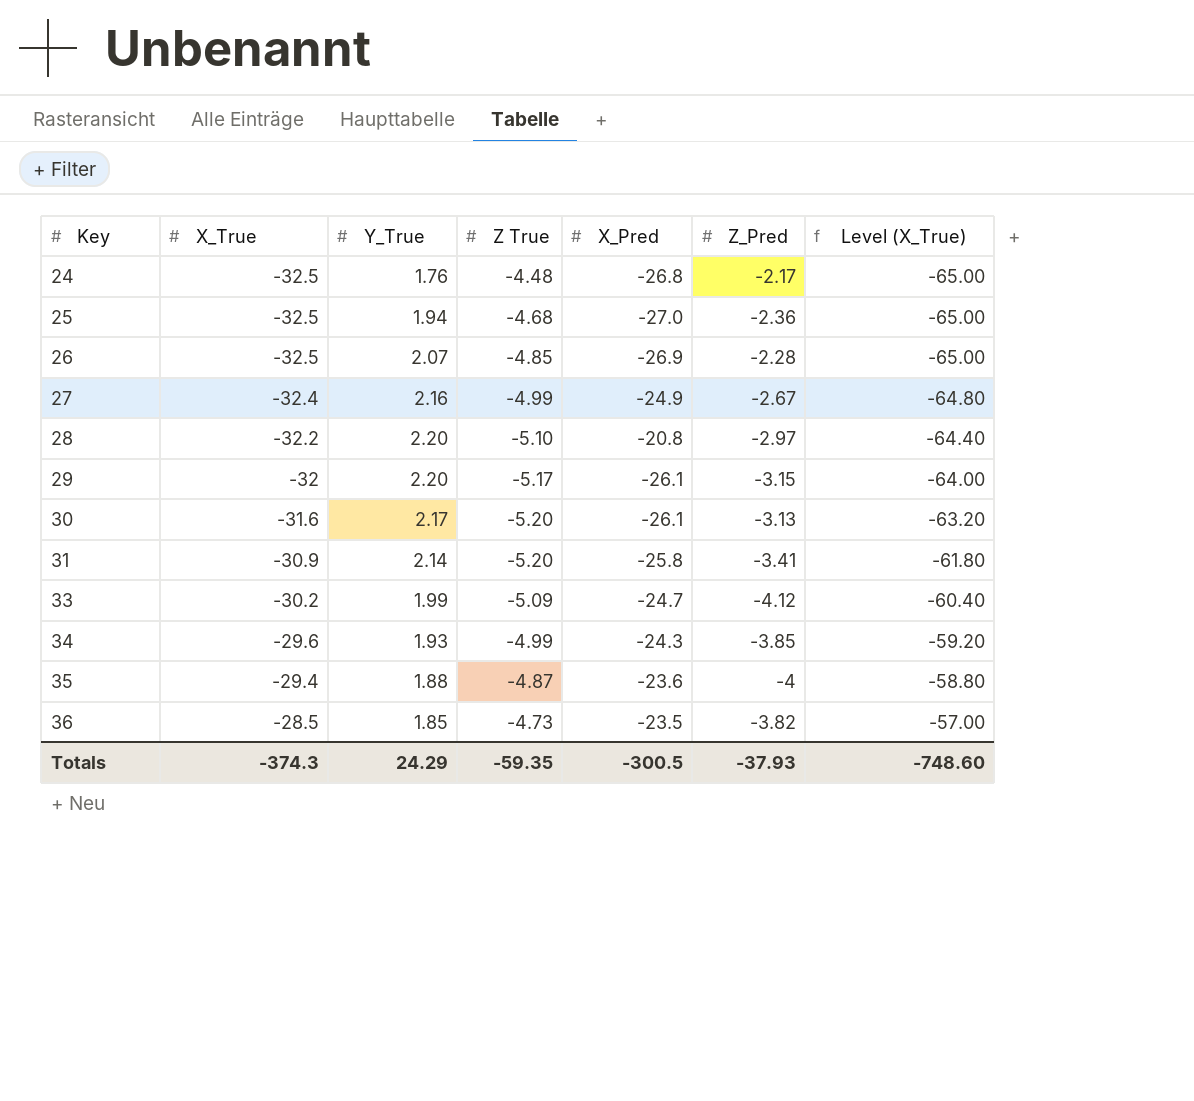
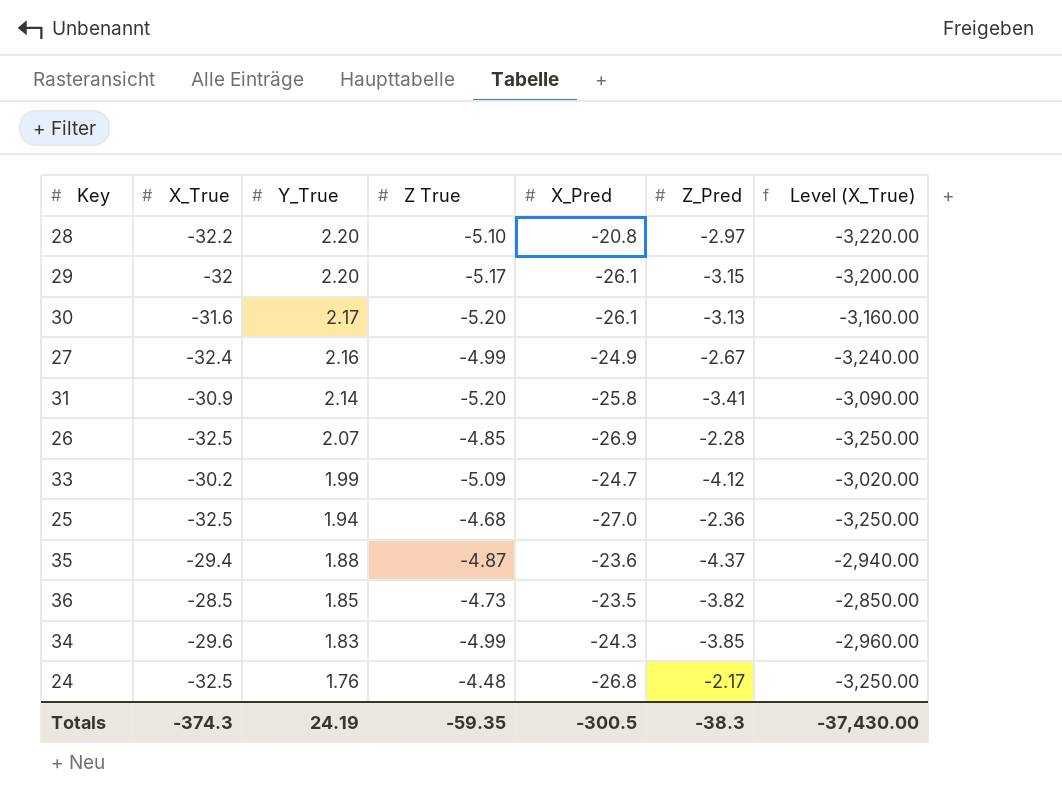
row order: Key ascending -> Y_True descending
column Level (X_True) | formula: [X_True] * 2 -> [X_True] * 100
35 | Z_Pred: -4 -> -4.37
34 | Y_True: 1.93 -> 1.83
Totals | Y_True: 24.29 -> 24.19
Totals | Z_Pred: -37.93 -> -38.3
Totals | Level (X_True): -748.60 -> -37,430.00

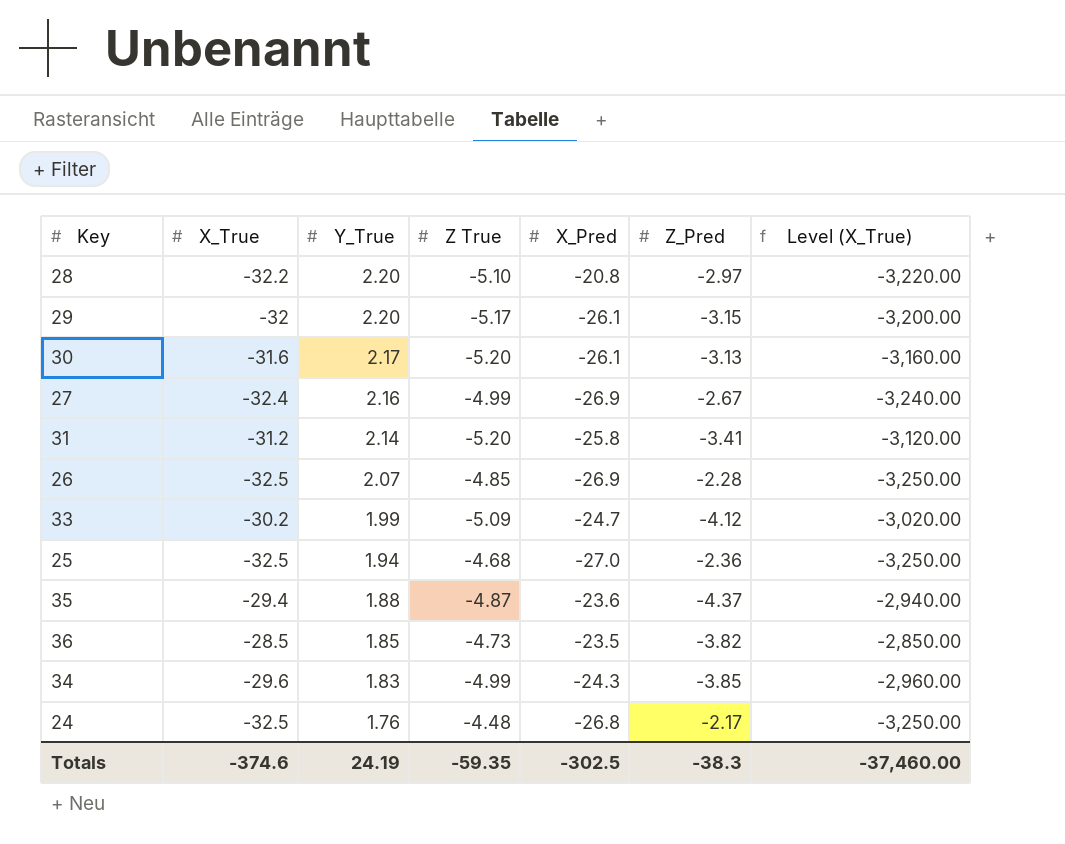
27 | X_Pred: -24.9 -> -26.9
31 | X_True: -30.9 -> -31.2
31 | Level (X_True): -3,090.00 -> -3,120.00
Totals | X_True: -374.3 -> -374.6
Totals | X_Pred: -300.5 -> -302.5
Totals | Level (X_True): -37,430.00 -> -37,460.00

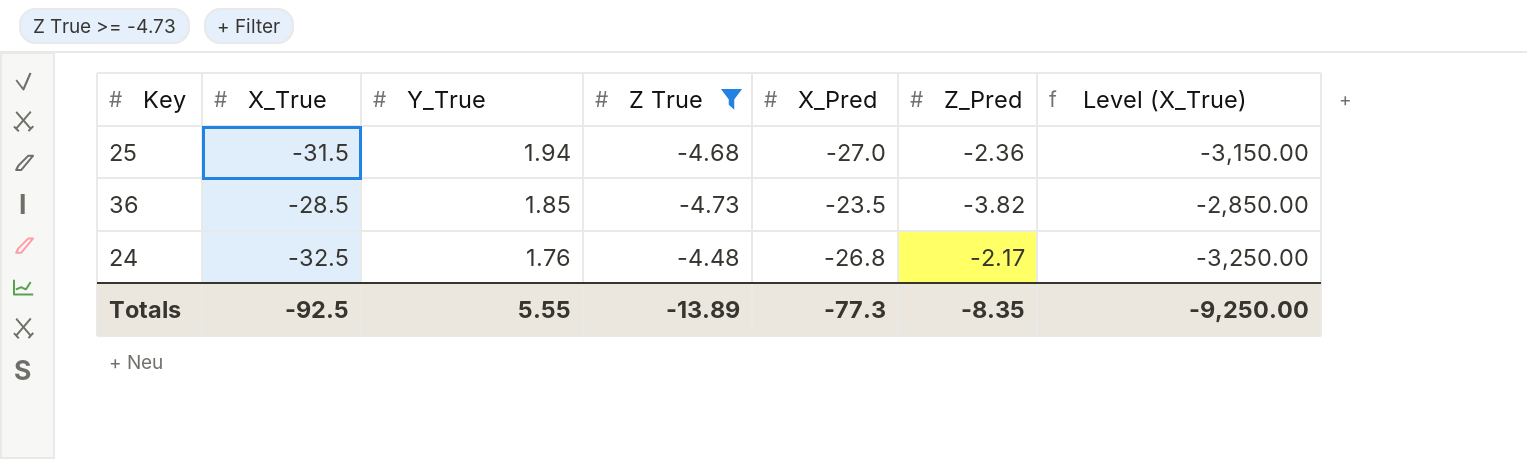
filter: none -> Z True >= -4.73
25 | X_True: -32.5 -> -31.5
25 | Level (X_True): -3,250.00 -> -3,150.00
Totals | X_True: -374.6 -> -92.5
Totals | Y_True: 24.19 -> 5.55
Totals | Z True: -59.35 -> -13.89
Totals | X_Pred: -302.5 -> -77.3
Totals | Z_Pred: -38.3 -> -8.35
Totals | Level (X_True): -37,460.00 -> -9,250.00

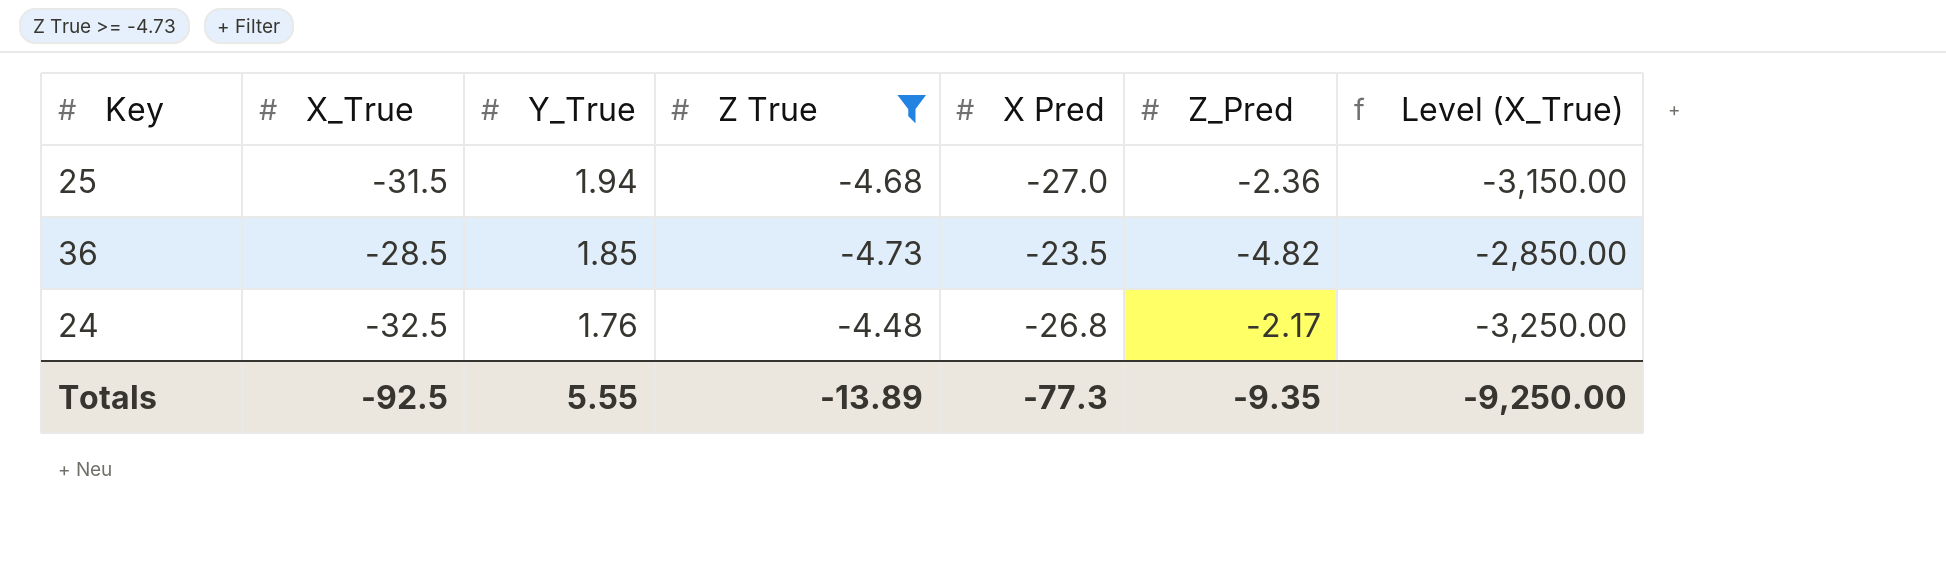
column name: X_Pred -> X Pred
36 | Z_Pred: -3.82 -> -4.82
Totals | Z_Pred: -8.35 -> -9.35

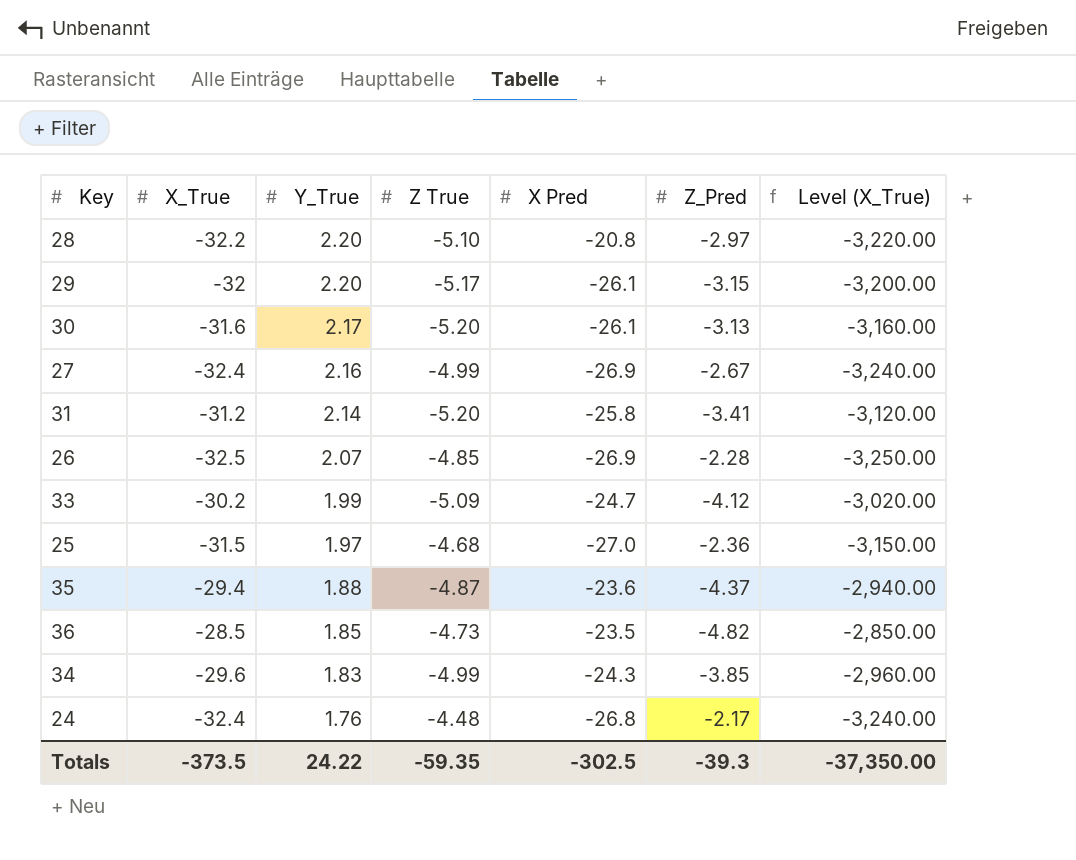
filter: Z True >= -4.73 -> none
25 | Y_True: 1.94 -> 1.97
24 | X_True: -32.5 -> -32.4
24 | Level (X_True): -3,250.00 -> -3,240.00
Totals | X_True: -92.5 -> -373.5
Totals | Y_True: 5.55 -> 24.22
Totals | Z True: -13.89 -> -59.35
Totals | X Pred: -77.3 -> -302.5
Totals | Z_Pred: -9.35 -> -39.3
Totals | Level (X_True): -9,250.00 -> -37,350.00

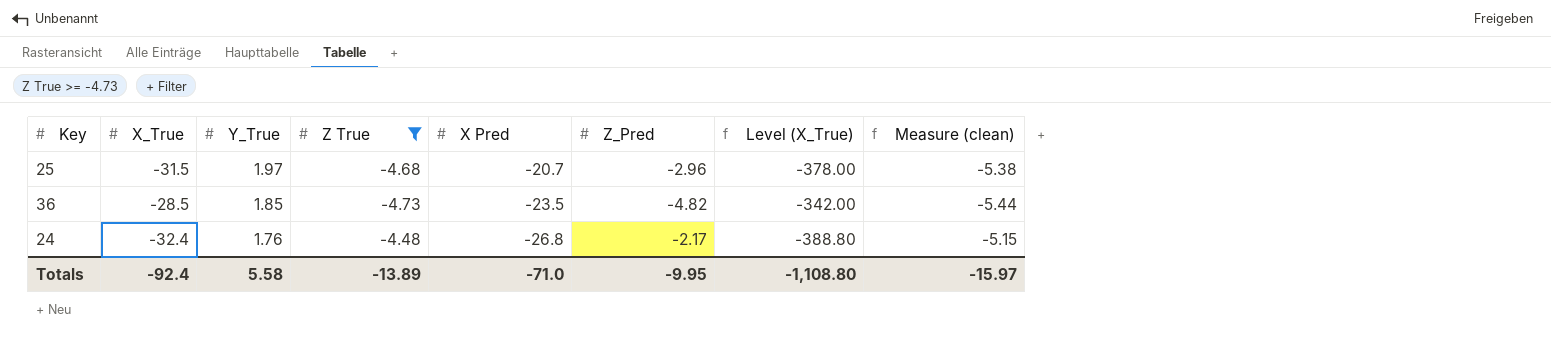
filter: none -> Z True >= -4.73
column Level (X_True) | formula: [X_True] * 100 -> [X_True] * 12
column Measure (clean) | formula: none -> [Z True] * 1.15
25 | X Pred: -27.0 -> -20.7
25 | Z_Pred: -2.36 -> -2.96
Totals | X_True: -373.5 -> -92.4
Totals | Y_True: 24.22 -> 5.58
Totals | Z True: -59.35 -> -13.89
Totals | X Pred: -302.5 -> -71.0
Totals | Z_Pred: -39.3 -> -9.95
Totals | Level (X_True): -37,350.00 -> -1,108.80

